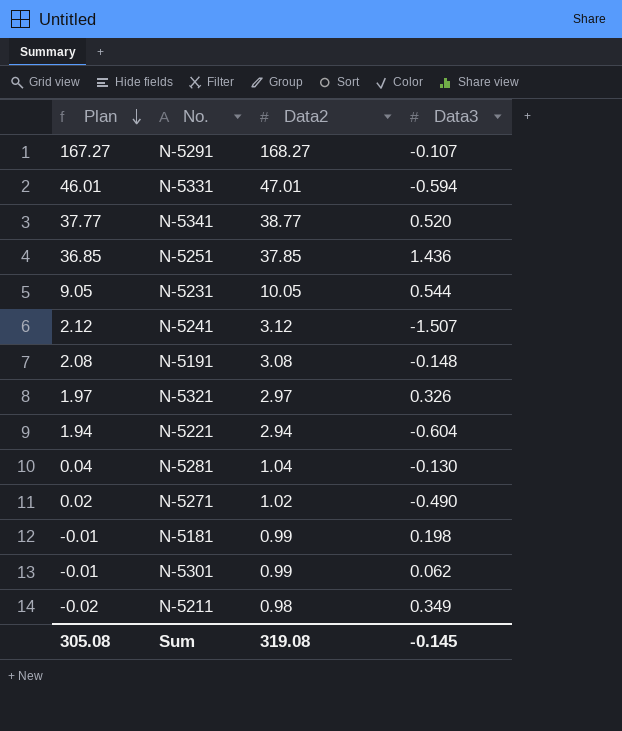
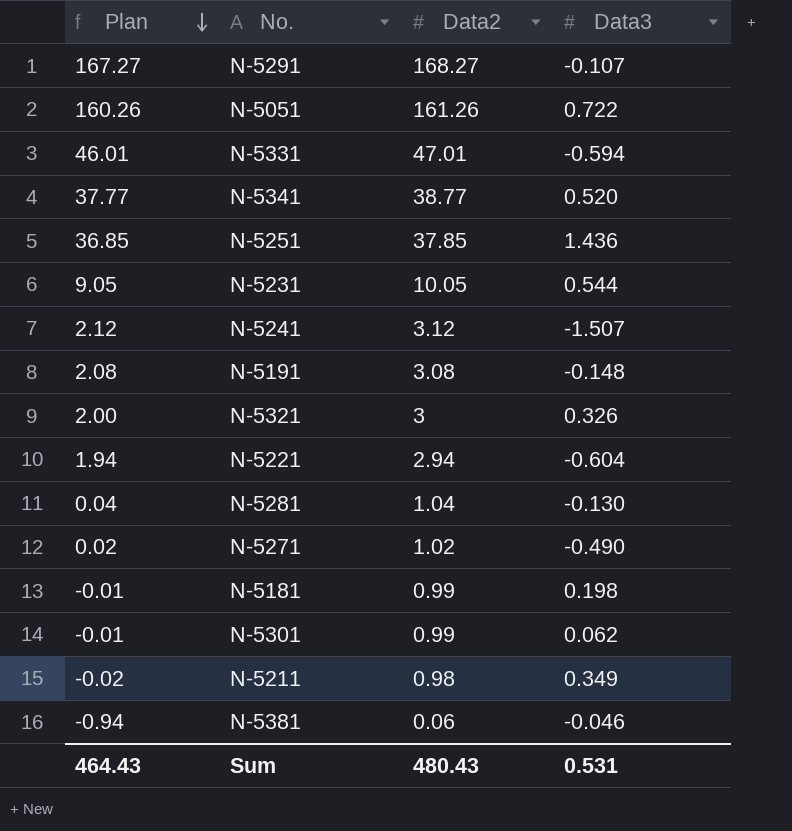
row N-5051: none -> 160.26 | 161.26 | 0.722
N-5321 | Plan: 1.97 -> 2.00
N-5321 | Data2: 2.97 -> 3
row N-5381: none -> -0.94 | 0.06 | -0.046
Sum | Plan: 305.08 -> 464.43
Sum | Data2: 319.08 -> 480.43
Sum | Data3: -0.145 -> 0.531

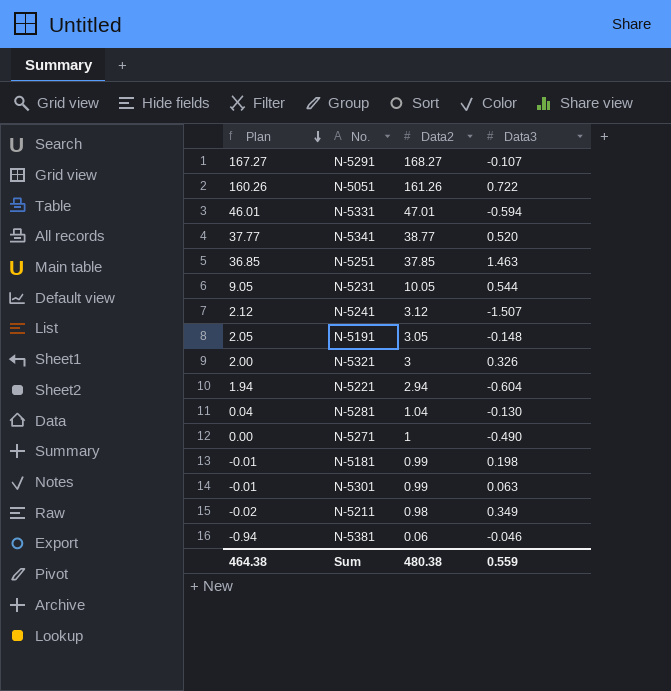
N-5251 | Data3: 1.436 -> 1.463
N-5191 | Plan: 2.08 -> 2.05
N-5191 | Data2: 3.08 -> 3.05
N-5271 | Plan: 0.02 -> 0.00
N-5271 | Data2: 1.02 -> 1
N-5301 | Data3: 0.062 -> 0.063
Sum | Plan: 464.43 -> 464.38
Sum | Data2: 480.43 -> 480.38
Sum | Data3: 0.531 -> 0.559

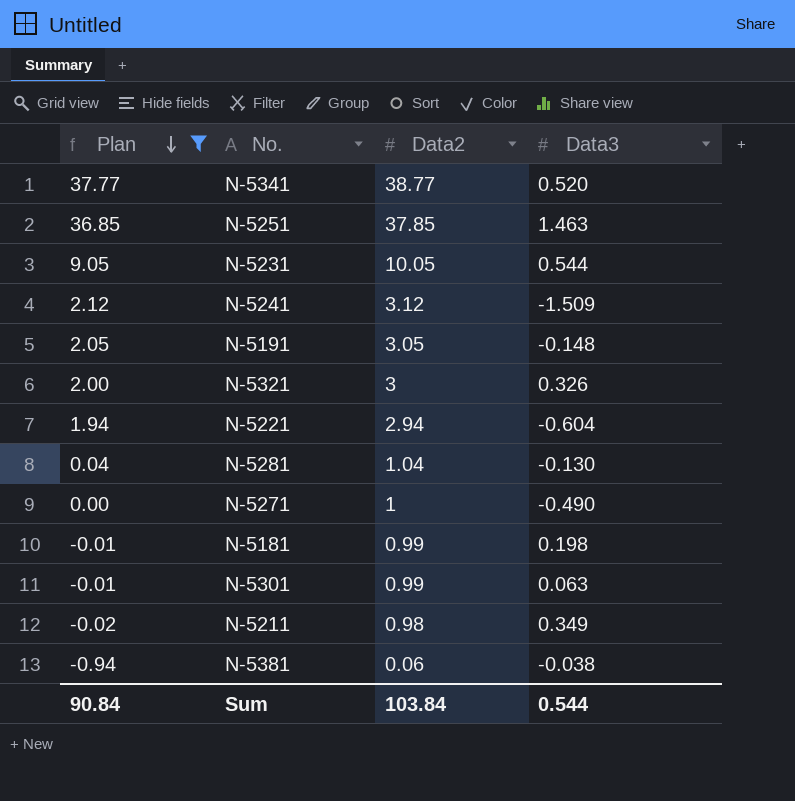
filter: none -> Plan <= 37.77
N-5241 | Data3: -1.507 -> -1.509
N-5381 | Data3: -0.046 -> -0.038
Sum | Plan: 464.38 -> 90.84
Sum | Data2: 480.38 -> 103.84
Sum | Data3: 0.559 -> 0.544

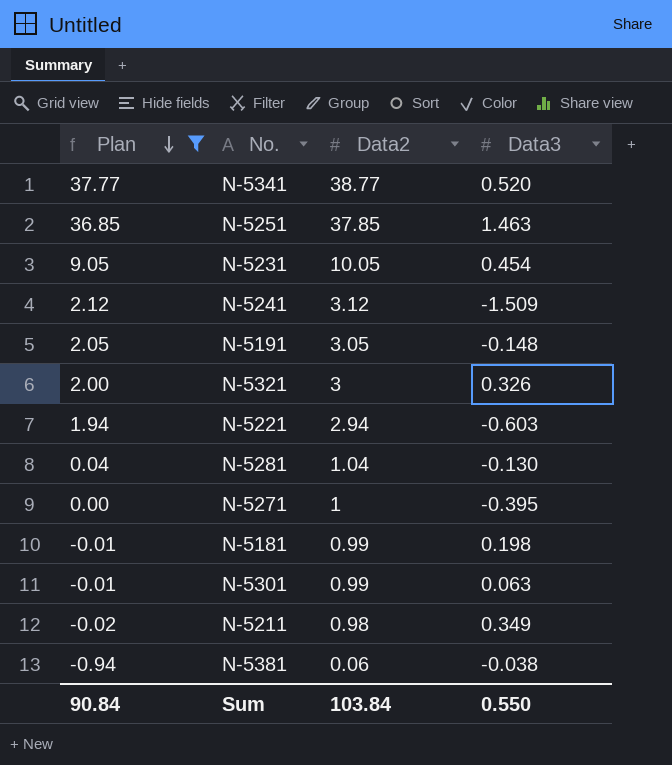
N-5231 | Data3: 0.544 -> 0.454
N-5221 | Data3: -0.604 -> -0.603
N-5271 | Data3: -0.490 -> -0.395
Sum | Data3: 0.544 -> 0.550

